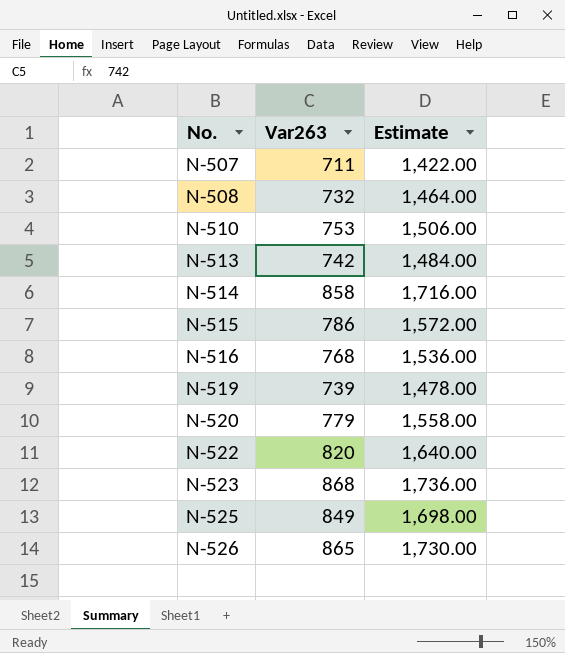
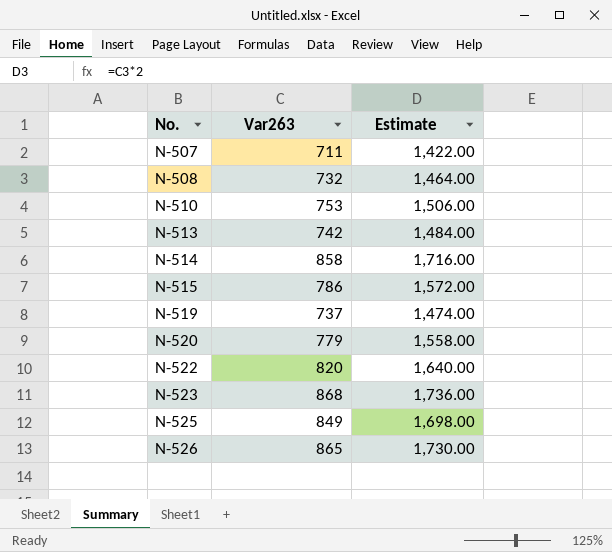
row N-516: 768 | 1,536.00 -> none
N-519 | Var263: 739 -> 737
N-519 | Estimate: 1,478.00 -> 1,474.00

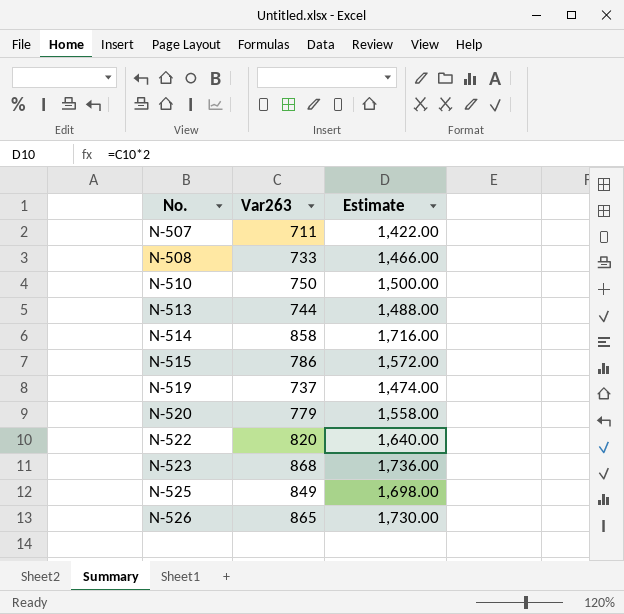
N-508 | Var263: 732 -> 733
N-508 | Estimate: 1,464.00 -> 1,466.00
N-510 | Var263: 753 -> 750
N-510 | Estimate: 1,506.00 -> 1,500.00
N-513 | Var263: 742 -> 744
N-513 | Estimate: 1,484.00 -> 1,488.00

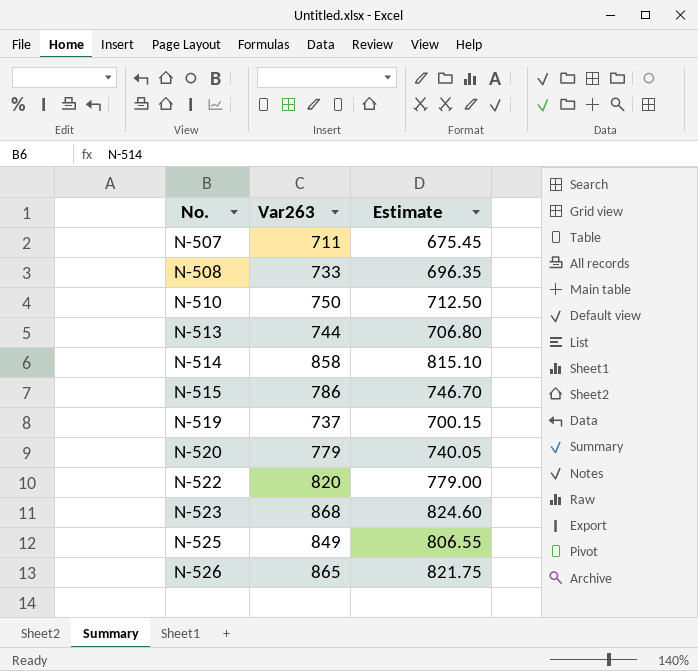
column Estimate | formula: [Var263] * 2 -> [Var263] * 0.95

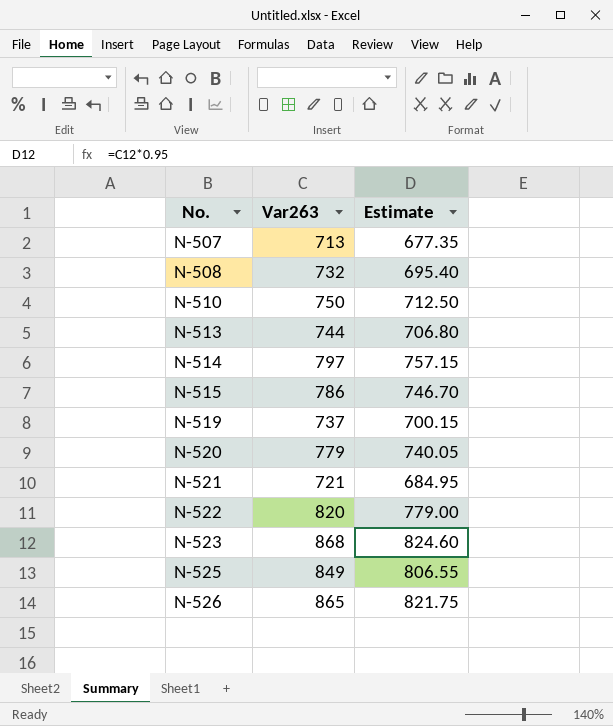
N-507 | Var263: 711 -> 713
N-507 | Estimate: 675.45 -> 677.35
N-508 | Var263: 733 -> 732
N-508 | Estimate: 696.35 -> 695.40
N-514 | Var263: 858 -> 797
N-514 | Estimate: 815.10 -> 757.15
row N-521: none -> 721 | 684.95

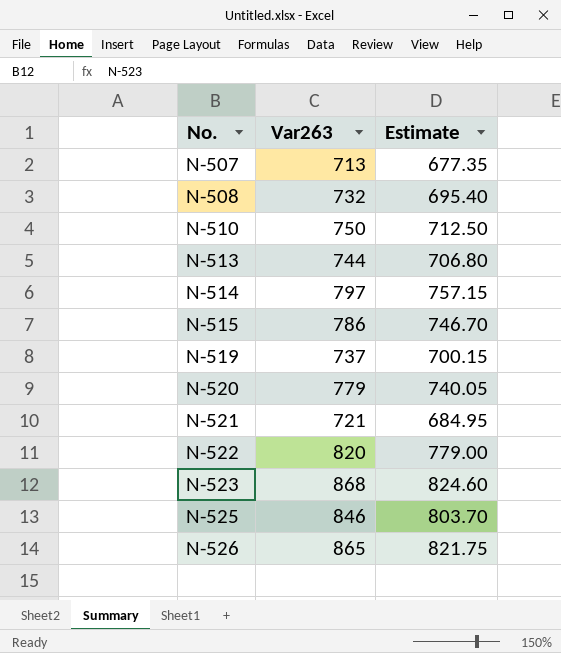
N-525 | Var263: 849 -> 846
N-525 | Estimate: 806.55 -> 803.70

